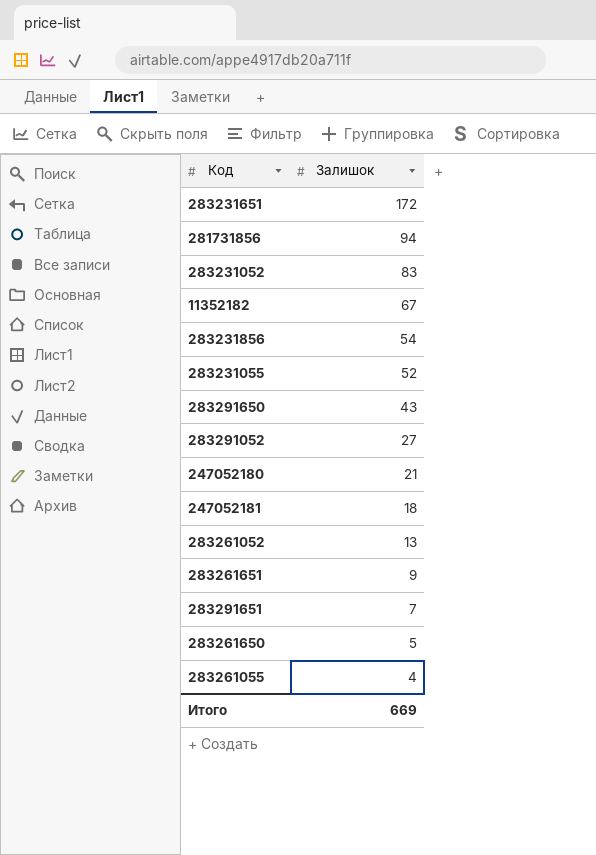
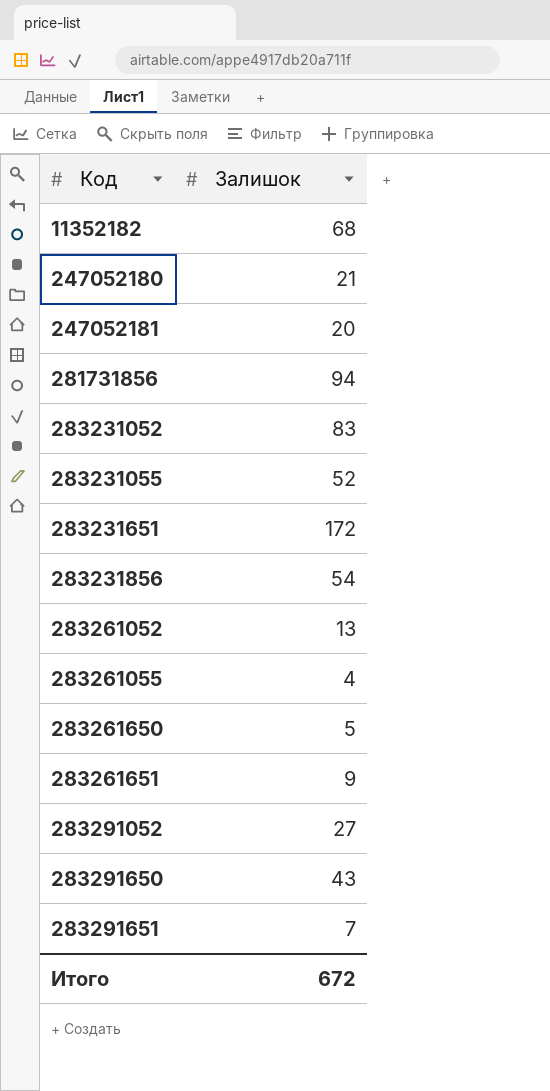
row order: Залишок descending -> Код ascending
11352182 | Залишок: 67 -> 68
247052181 | Залишок: 18 -> 20
Итого | Залишок: 669 -> 672

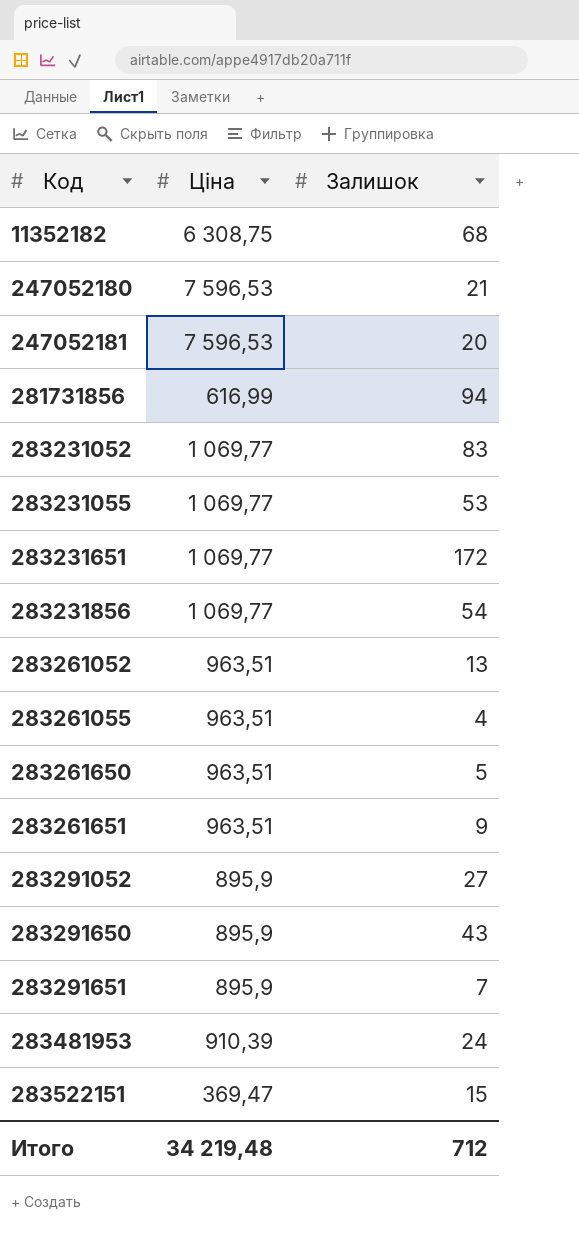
column Ціна | position: none -> 2
283231055 | Залишок: 52 -> 53
row 283481953: none -> 910,39 | 24
row 283522151: none -> 369,47 | 15
Итого | Залишок: 672 -> 712

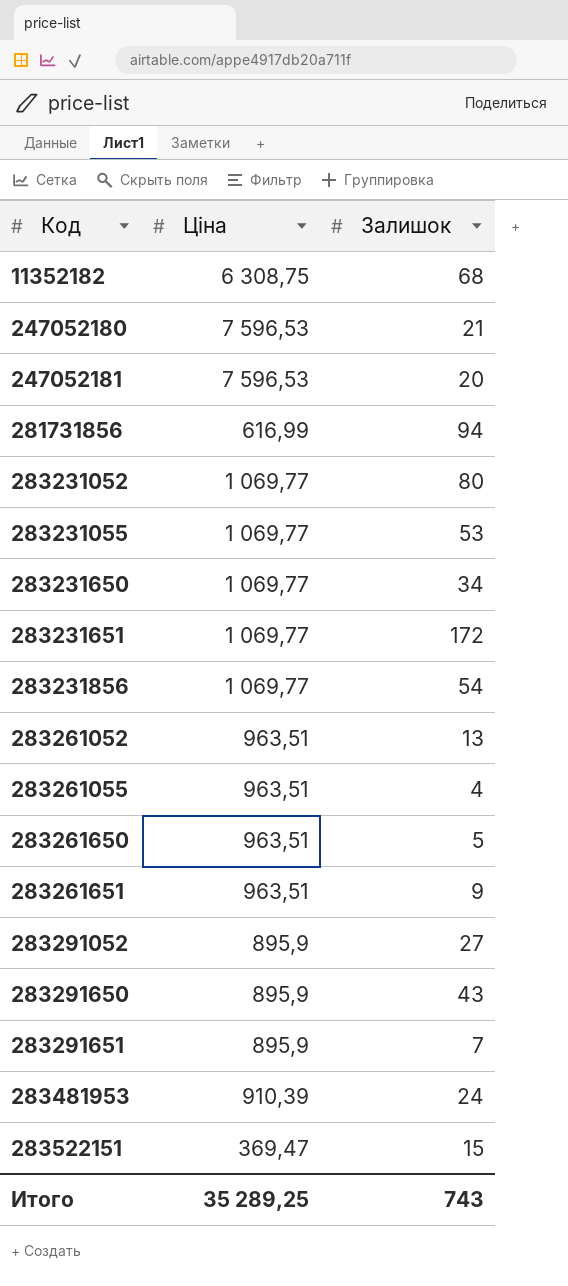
283231052 | Залишок: 83 -> 80
row 283231650: none -> 1 069,77 | 34
Итого | Ціна: 34 219,48 -> 35 289,25
Итого | Залишок: 712 -> 743

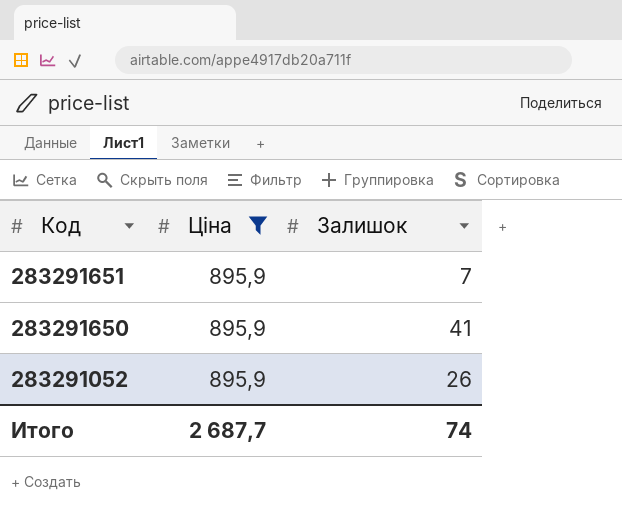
filter: none -> Ціна = 895,9
row order: Код ascending -> Код descending
283291650 | Залишок: 43 -> 41
283291052 | Залишок: 27 -> 26
Итого | Ціна: 35 289,25 -> 2 687,7
Итого | Залишок: 743 -> 74

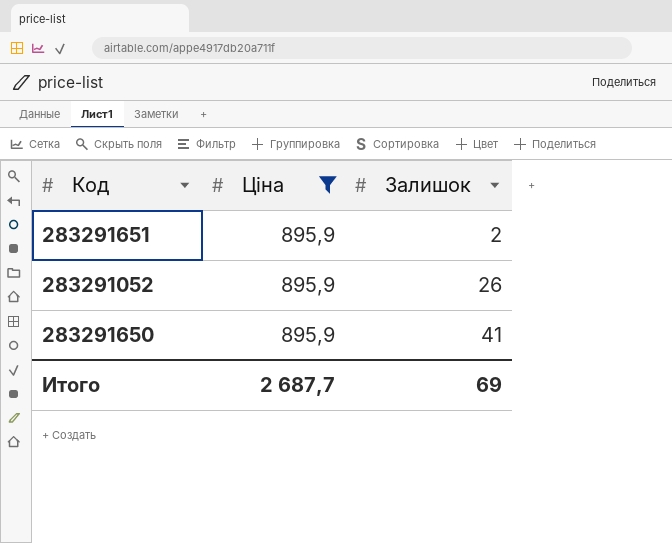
row order: Код descending -> Залишок ascending
283291651 | Залишок: 7 -> 2
Итого | Залишок: 74 -> 69

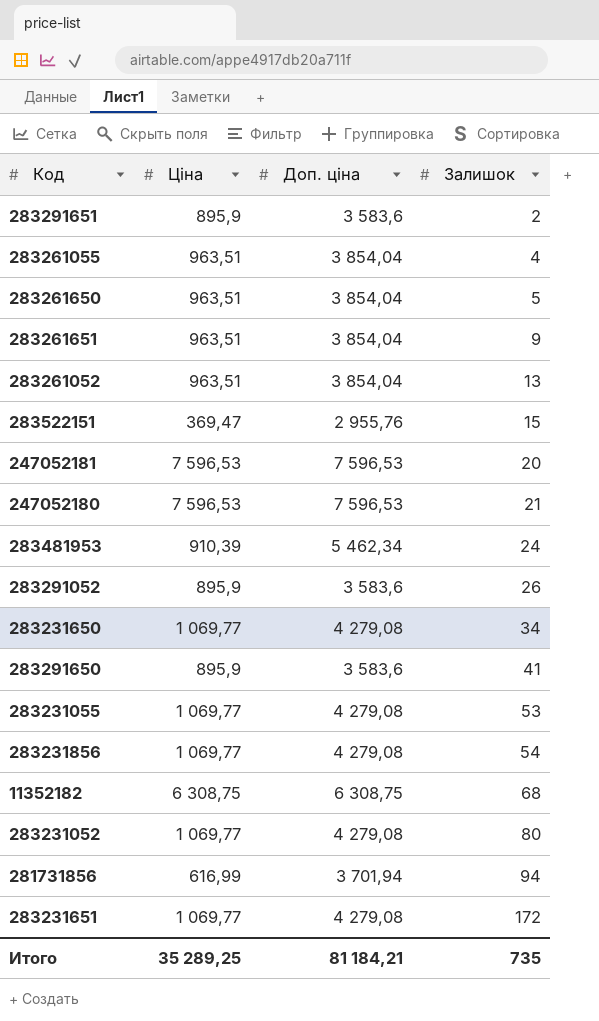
filter: Ціна = 895,9 -> none
column Доп. ціна | position: none -> 3
Итого | Ціна: 2 687,7 -> 35 289,25
Итого | Залишок: 69 -> 735

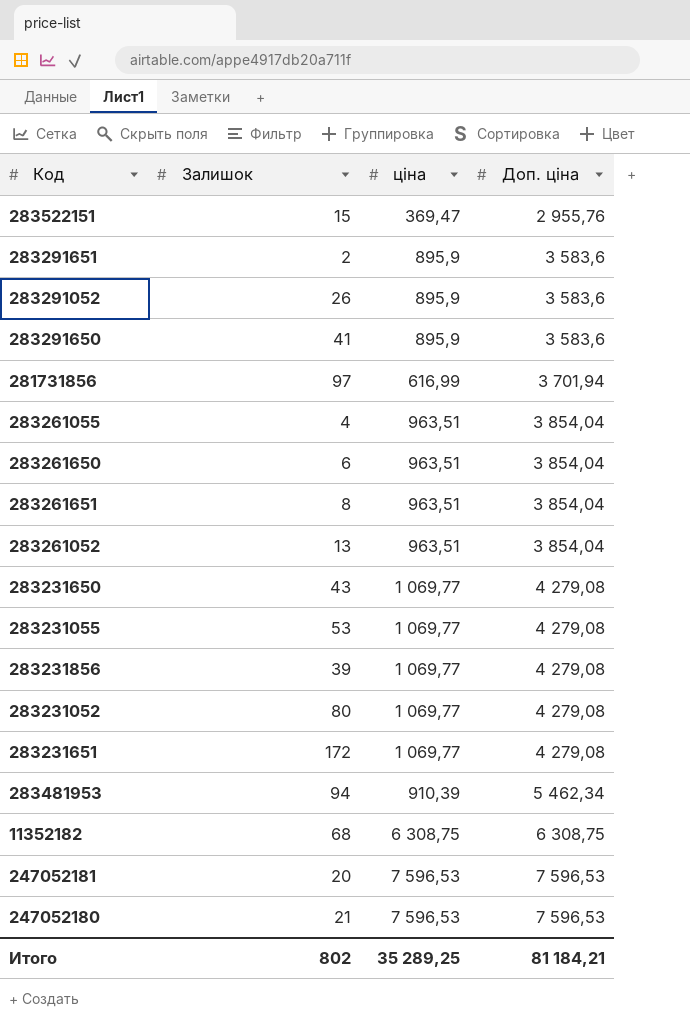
row order: Залишок ascending -> Доп. ціна ascending
column Залишок | position: 4 -> 2
column name: Ціна -> ціна
281731856 | Залишок: 94 -> 97
283261650 | Залишок: 5 -> 6
283261651 | Залишок: 9 -> 8
283231650 | Залишок: 34 -> 43
283231856 | Залишок: 54 -> 39
283481953 | Залишок: 24 -> 94
Итого | Залишок: 735 -> 802

